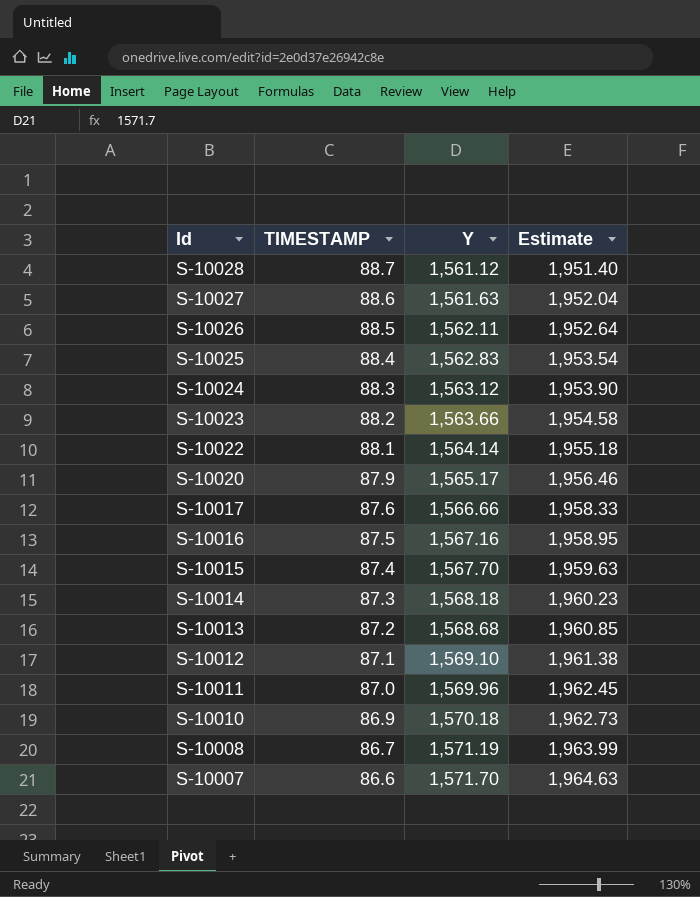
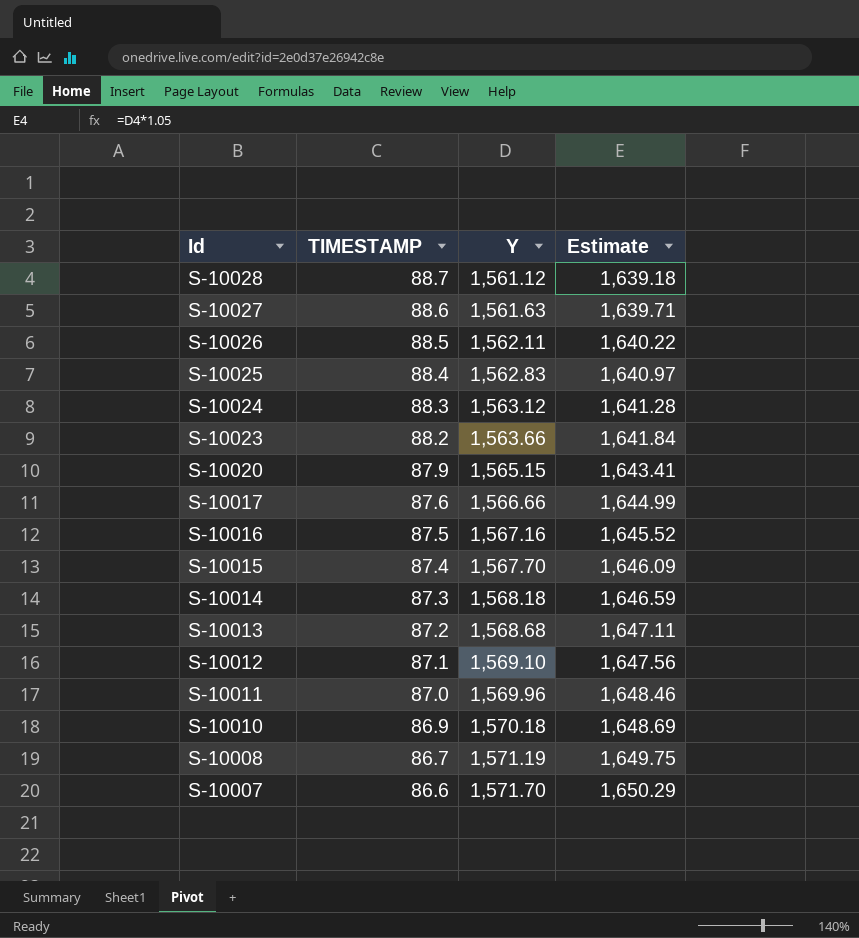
column Estimate | formula: [Y] * 1.25 -> [Y] * 1.05
row S-10022: 88.1 | 1,564.14 | 1,955.18 -> none
S-10020 | Y: 1,565.17 -> 1,565.15

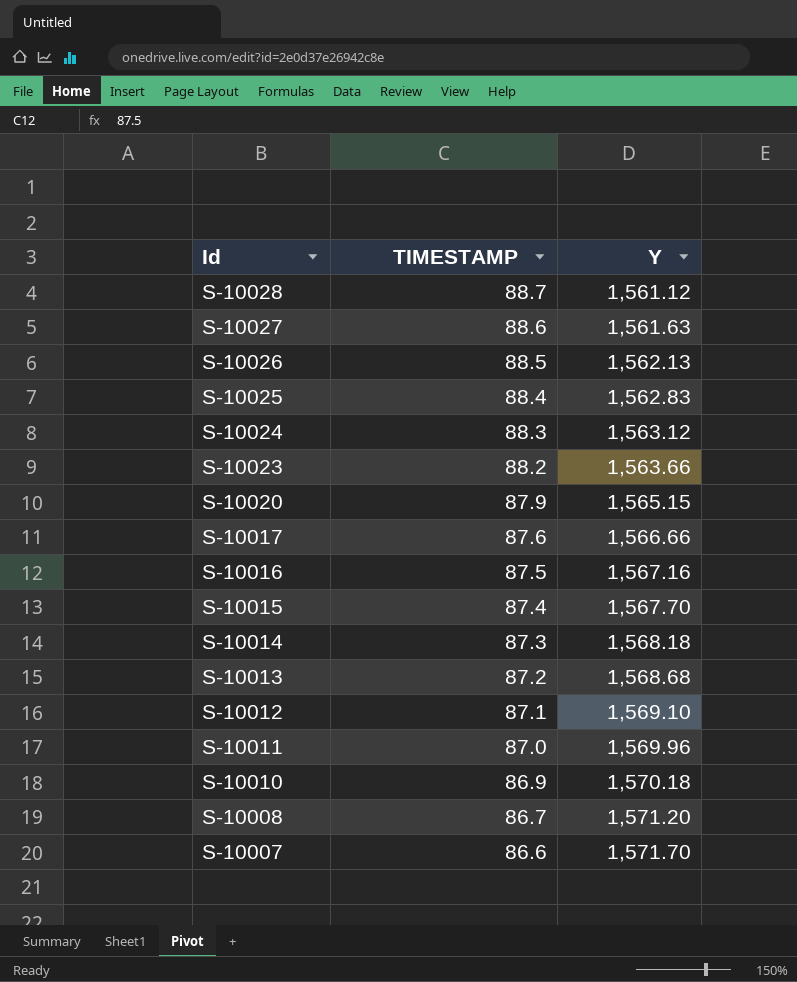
column Estimate | formula: [Y] * 1.05 -> none
S-10026 | Y: 1,562.11 -> 1,562.13
S-10008 | Y: 1,571.19 -> 1,571.20

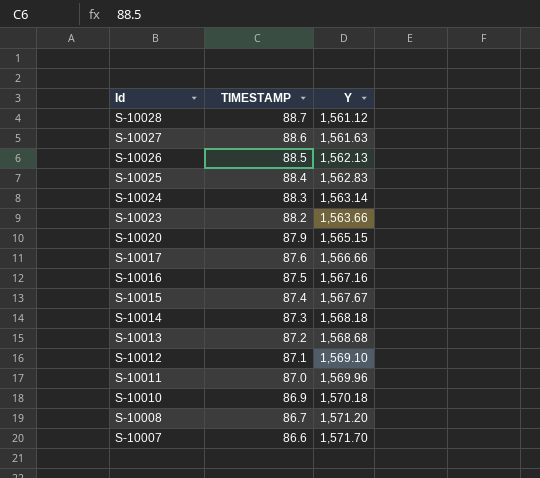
S-10024 | Y: 1,563.12 -> 1,563.14
S-10015 | Y: 1,567.70 -> 1,567.67

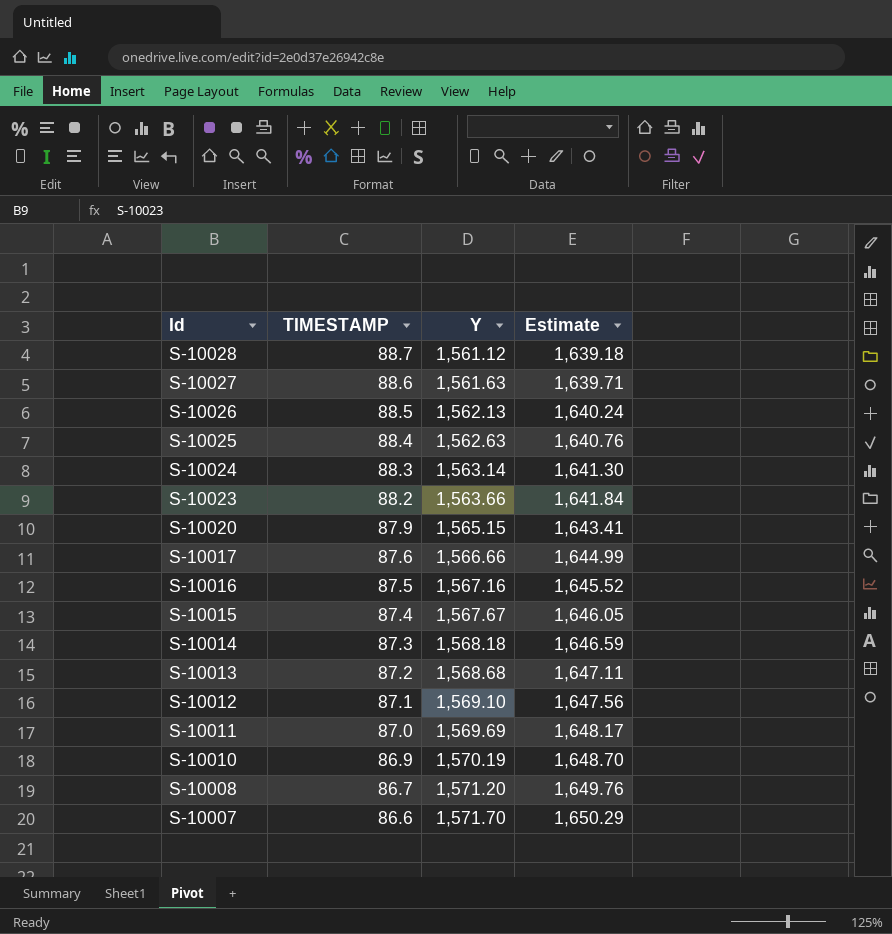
column Estimate | formula: none -> [Y] * 1.05
S-10025 | Y: 1,562.83 -> 1,562.63
S-10011 | Y: 1,569.96 -> 1,569.69
S-10010 | Y: 1,570.18 -> 1,570.19

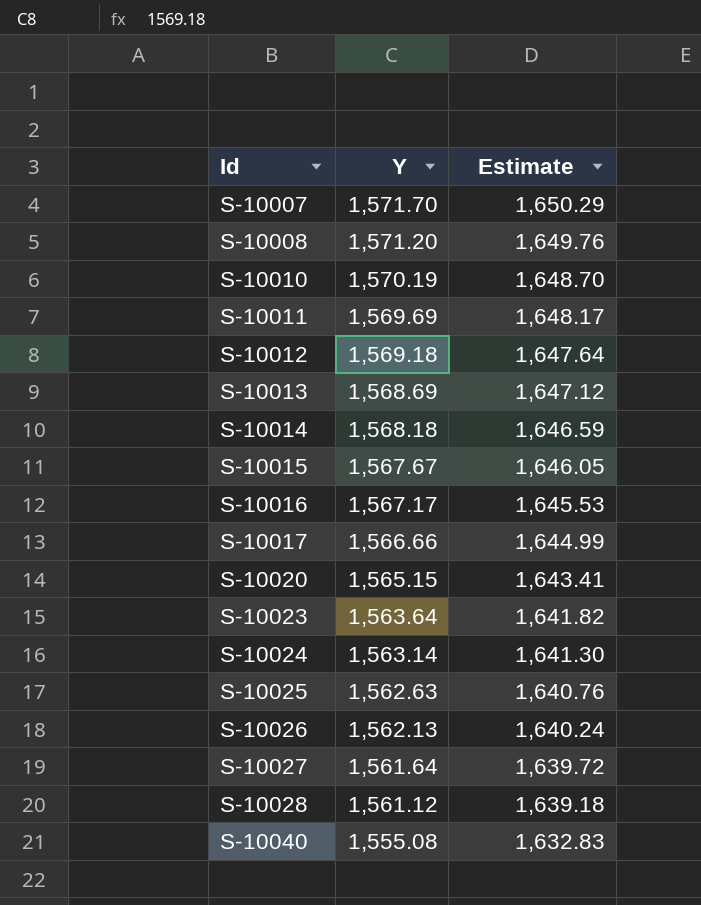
row order: Id descending -> Id ascending
column TIMESTAMP | position: 2 -> none
S-10012 | Y: 1,569.10 -> 1,569.18
S-10012 | Estimate: 1,647.56 -> 1,647.64
S-10013 | Y: 1,568.68 -> 1,568.69
S-10013 | Estimate: 1,647.11 -> 1,647.12
S-10016 | Y: 1,567.16 -> 1,567.17
S-10016 | Estimate: 1,645.52 -> 1,645.53
S-10023 | Y: 1,563.66 -> 1,563.64
S-10023 | Estimate: 1,641.84 -> 1,641.82
S-10027 | Y: 1,561.63 -> 1,561.64
S-10027 | Estimate: 1,639.71 -> 1,639.72
row S-10040: none -> 1,555.08 | 1,632.83

